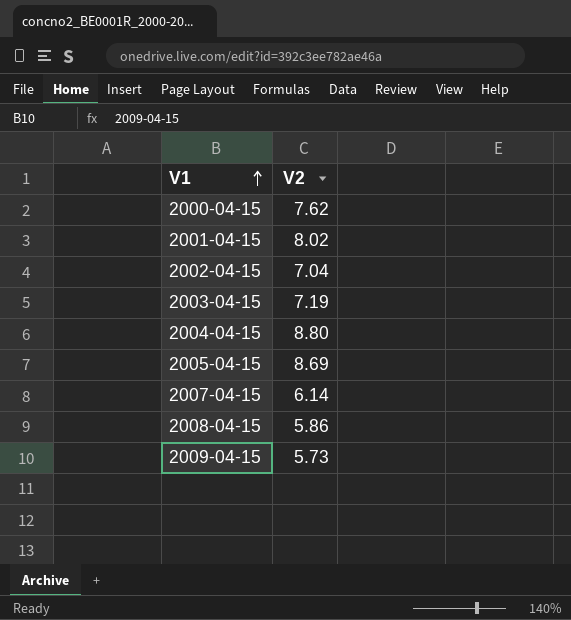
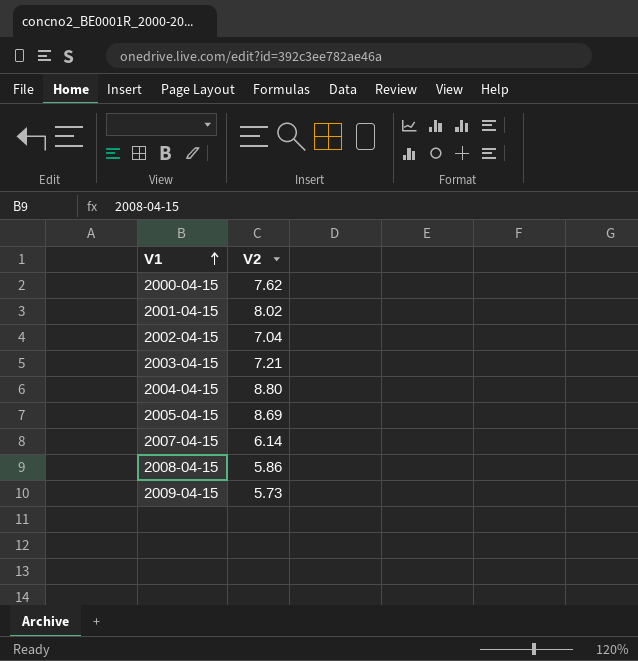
2003-04-15 | V2: 7.19 -> 7.21

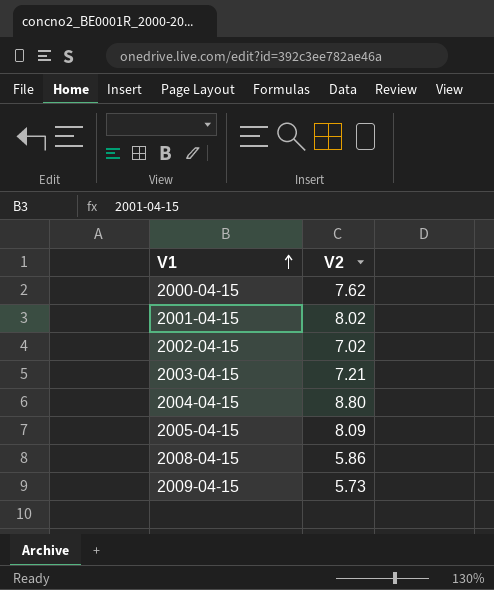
row 2007-04-15: 6.14 -> none
2002-04-15 | V2: 7.04 -> 7.02
2005-04-15 | V2: 8.69 -> 8.09

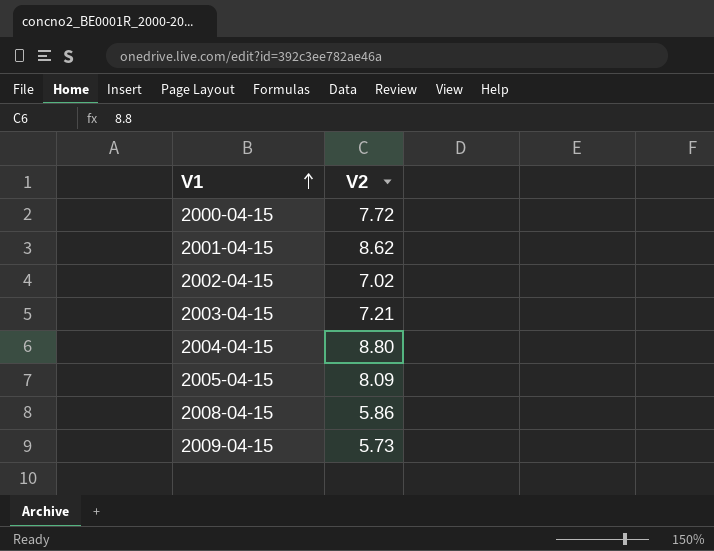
2000-04-15 | V2: 7.62 -> 7.72
2001-04-15 | V2: 8.02 -> 8.62

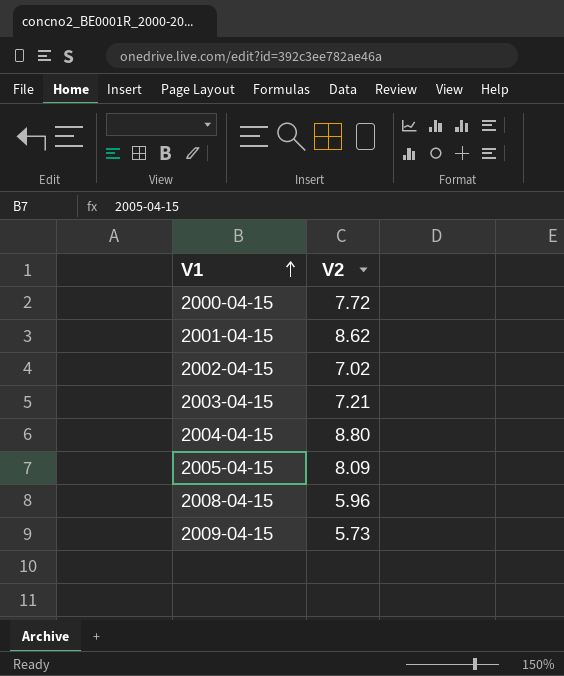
2008-04-15 | V2: 5.86 -> 5.96

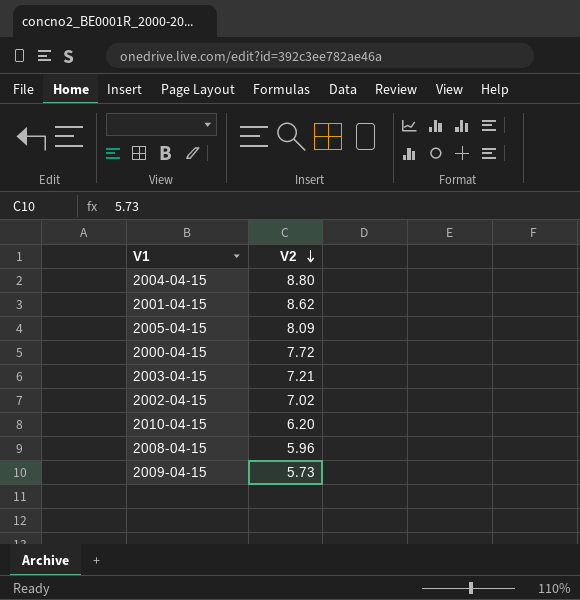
row order: V1 ascending -> V2 descending
row 2010-04-15: none -> 6.20

